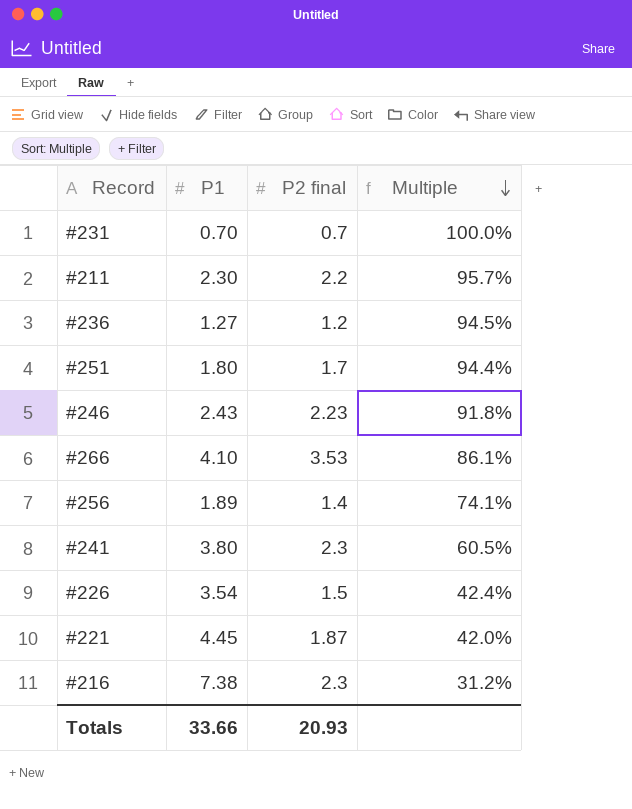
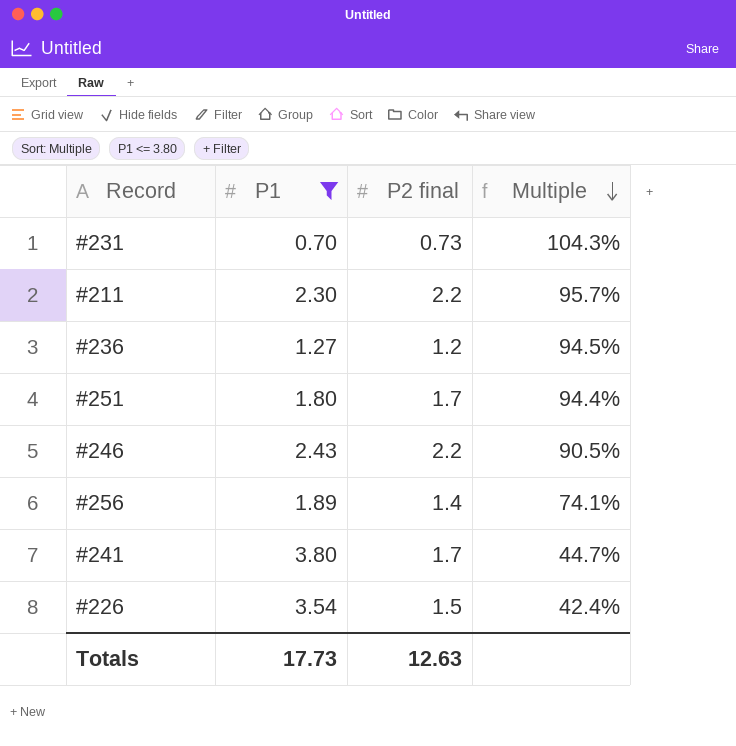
filter: none -> P1 <= 3.80
#231 | P2 final: 0.7 -> 0.73
#231 | Multiple: 100.0% -> 104.3%
#246 | P2 final: 2.23 -> 2.2
#246 | Multiple: 91.8% -> 90.5%
#241 | P2 final: 2.3 -> 1.7
#241 | Multiple: 60.5% -> 44.7%
Totals | P1: 33.66 -> 17.73
Totals | P2 final: 20.93 -> 12.63

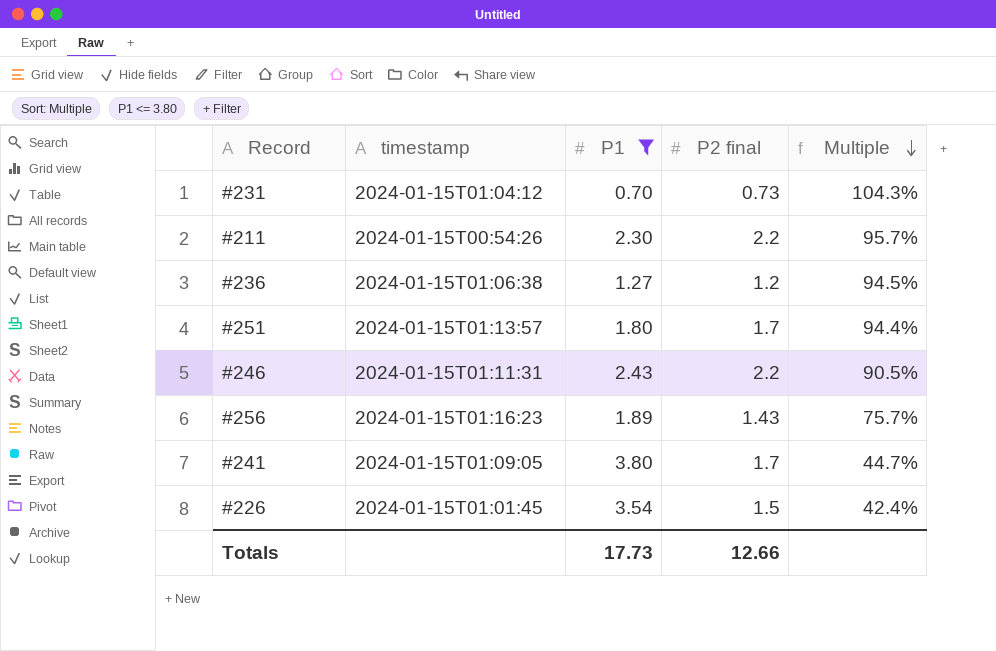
column timestamp | position: none -> 2
#256 | P2 final: 1.4 -> 1.43
#256 | Multiple: 74.1% -> 75.7%
Totals | P2 final: 12.63 -> 12.66

